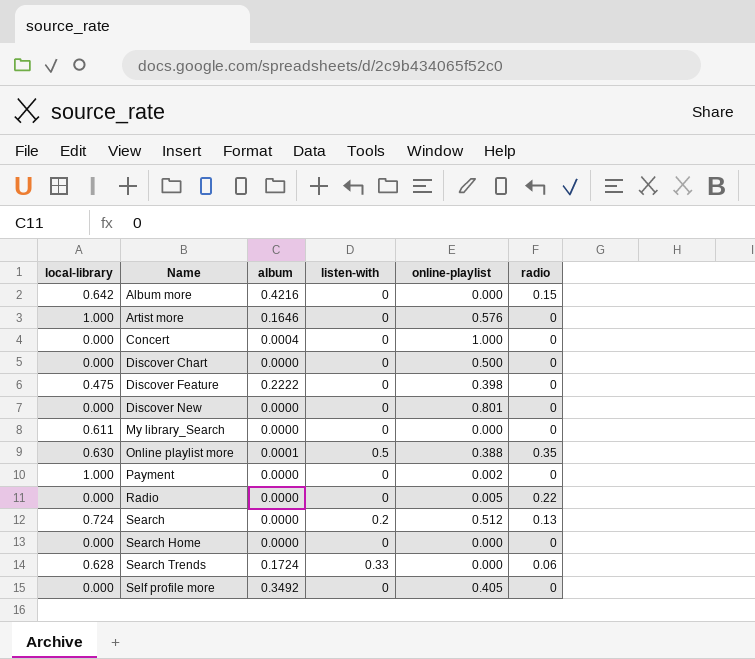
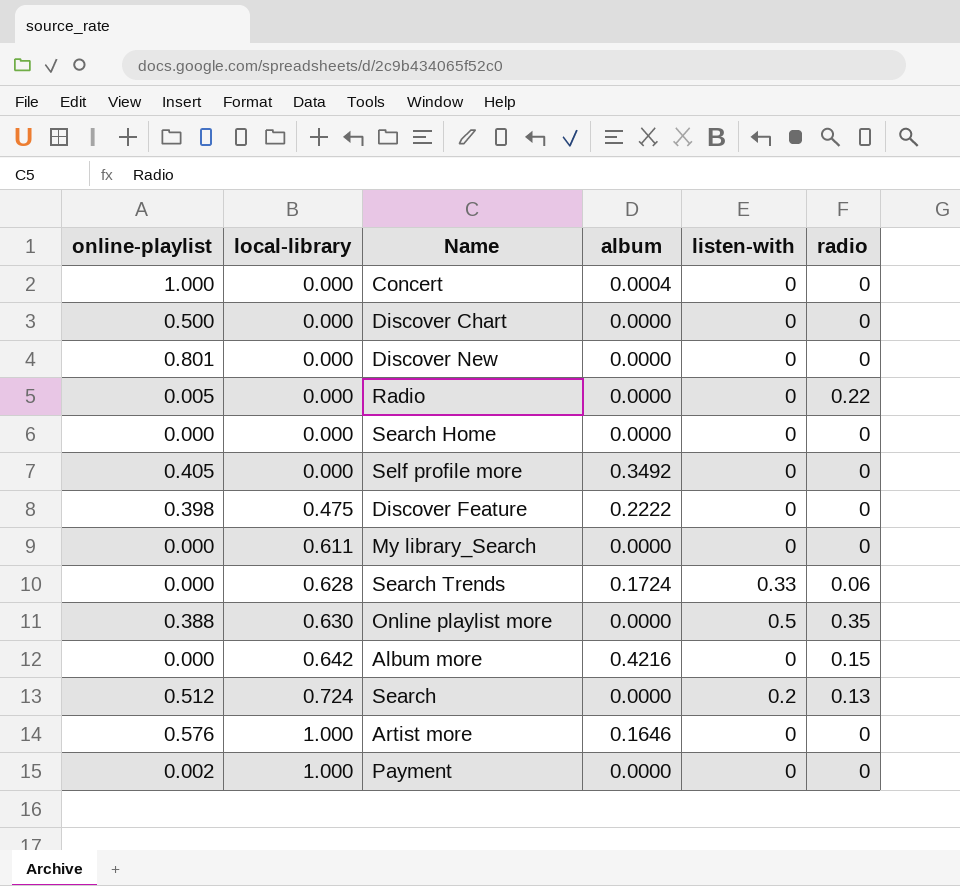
row order: Name ascending -> local-library ascending
column online-playlist | position: 5 -> 1
Online playlist more | album: 0.0001 -> 0.0000

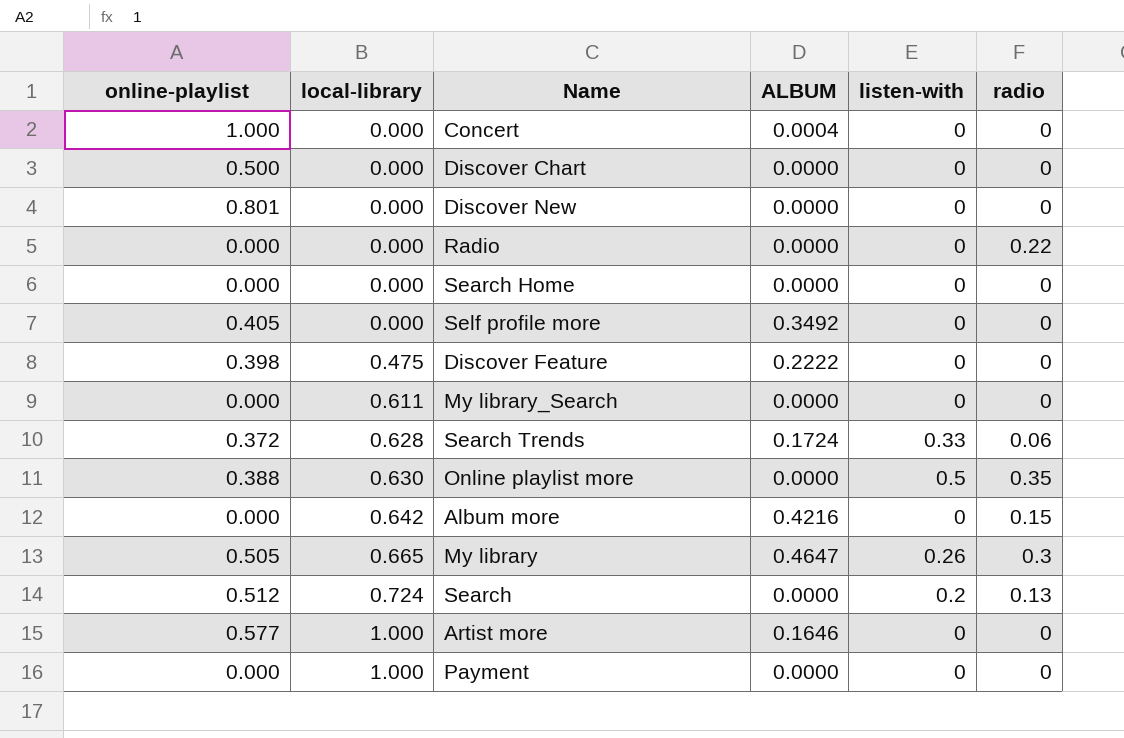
column name: album -> ALBUM
Radio | online-playlist: 0.005 -> 0.000
Search Trends | online-playlist: 0.000 -> 0.372
row My library: none -> 0.505 | 0.665 | 0.4647 | 0.26 | 0.3
Artist more | online-playlist: 0.576 -> 0.577
Payment | online-playlist: 0.002 -> 0.000

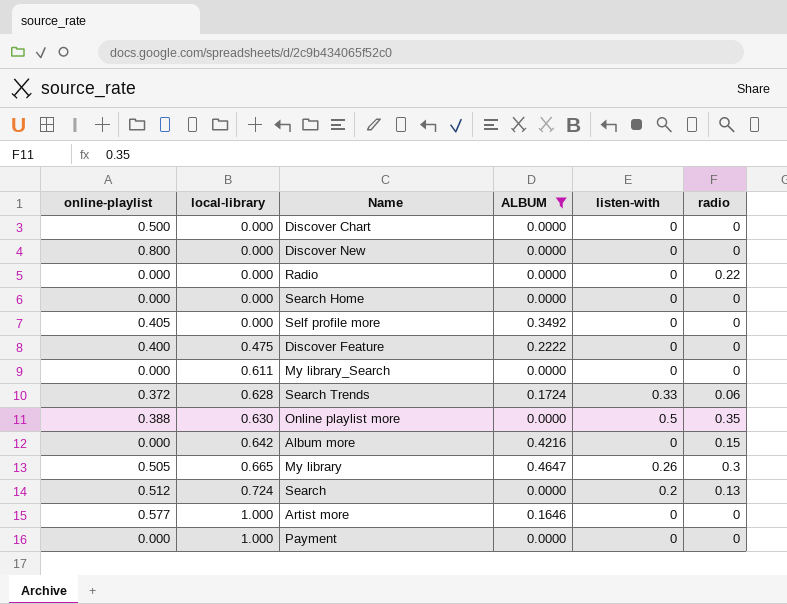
filter: none -> ALBUM != 0.0004
Discover New | online-playlist: 0.801 -> 0.800
Discover Feature | online-playlist: 0.398 -> 0.400

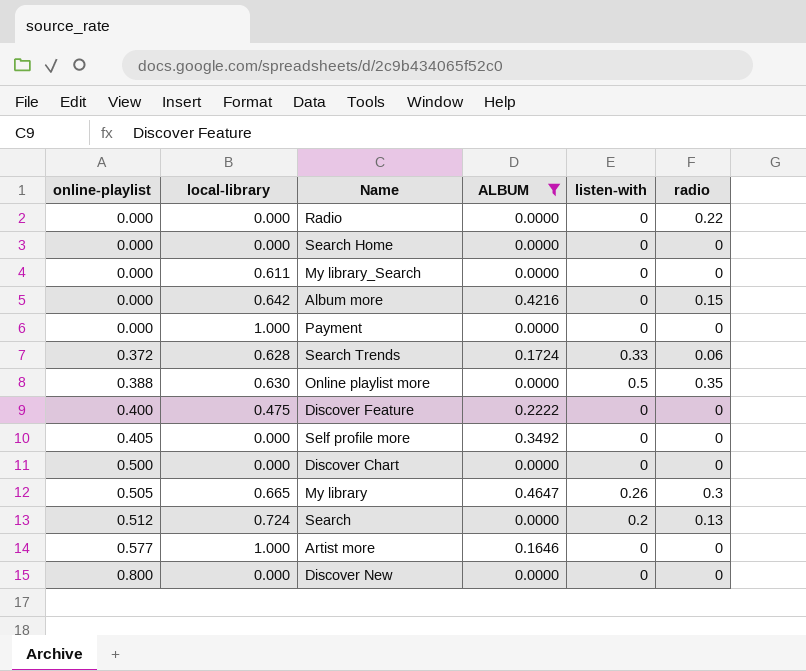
row order: local-library ascending -> online-playlist ascending

